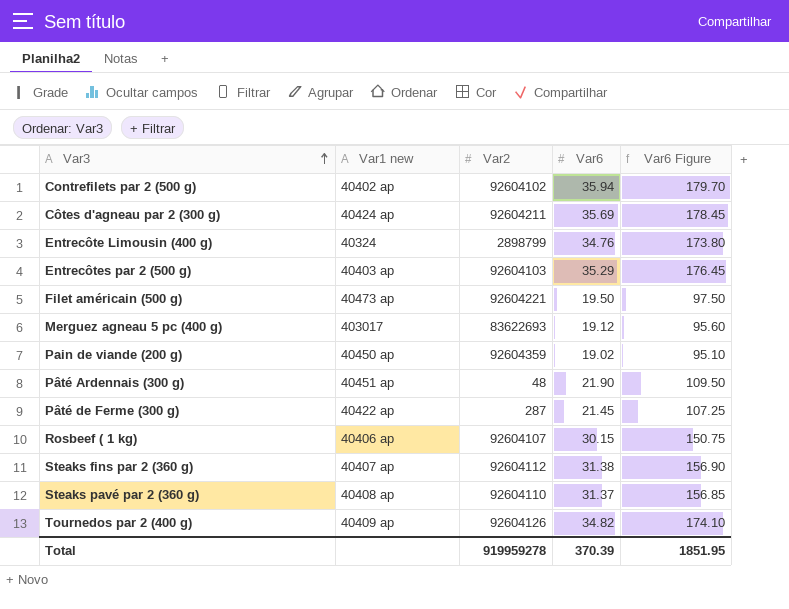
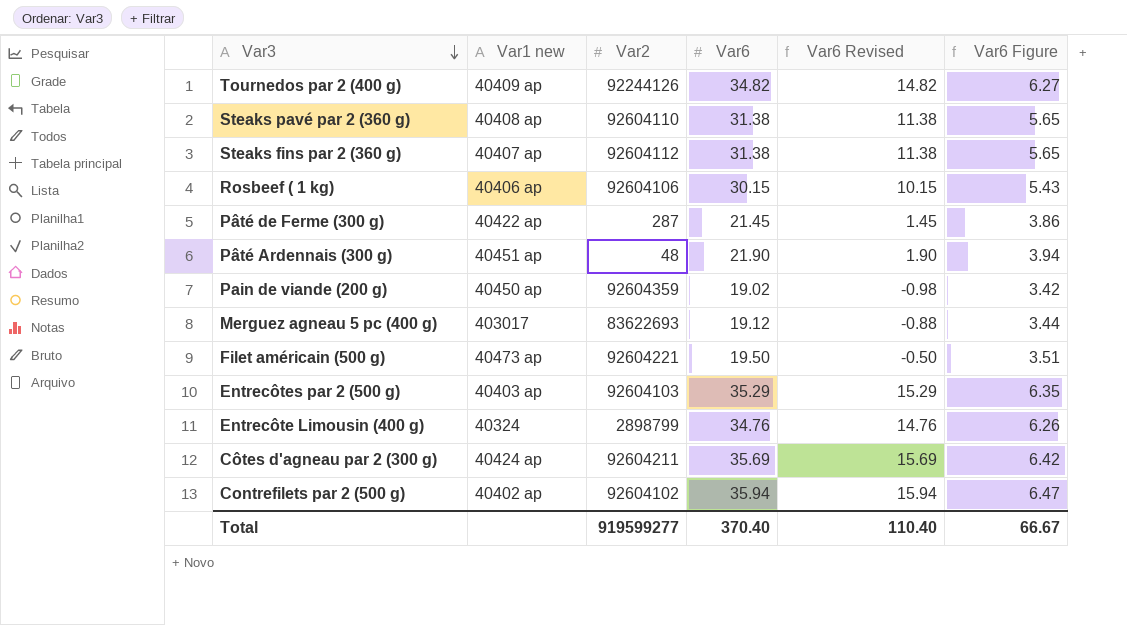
row order: Var3 ascending -> Var3 descending
column Var6 Revised | formula: none -> [Var6] - 20
column Var6 Figure | formula: [Var6] * 5 -> [Var6] * 0.18
Tournedos par 2 (400 g) | Var2: 92604126 -> 92244126
Steaks pavé par 2 (360 g) | Var6: 31.37 -> 31.38
Rosbeef ( 1 kg) | Var2: 92604107 -> 92604106
Total | Var2: 919959278 -> 919599277
Total | Var6: 370.39 -> 370.40
Total | Var6 Figure: 1851.95 -> 66.67

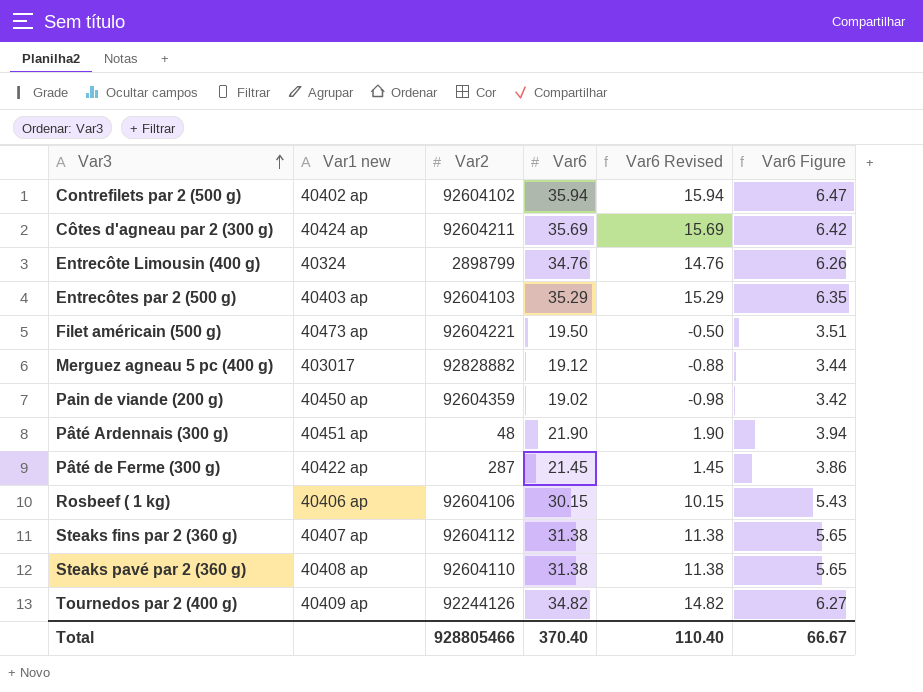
row order: Var3 descending -> Var3 ascending
Merguez agneau 5 pc (400 g) | Var2: 83622693 -> 92828882
Total | Var2: 919599277 -> 928805466

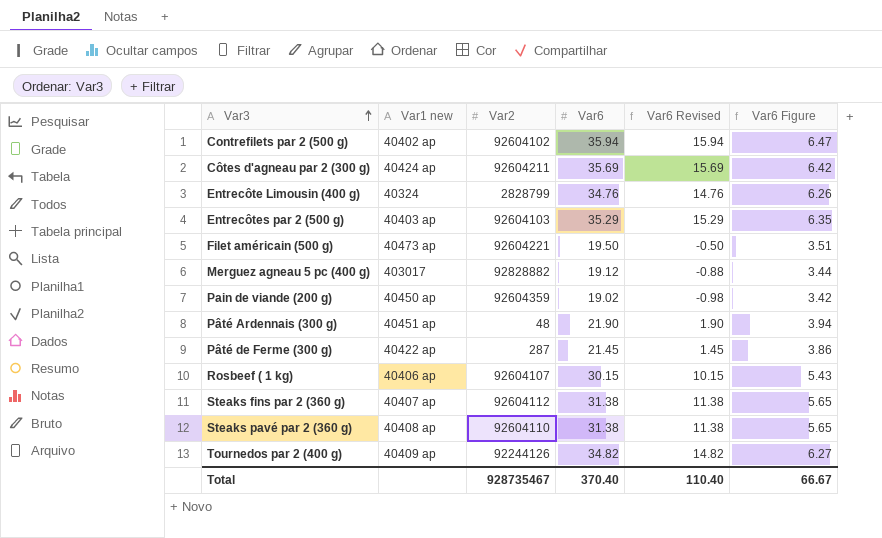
Entrecôte Limousin (400 g) | Var2: 2898799 -> 2828799
Rosbeef ( 1 kg) | Var2: 92604106 -> 92604107
Total | Var2: 928805466 -> 928735467

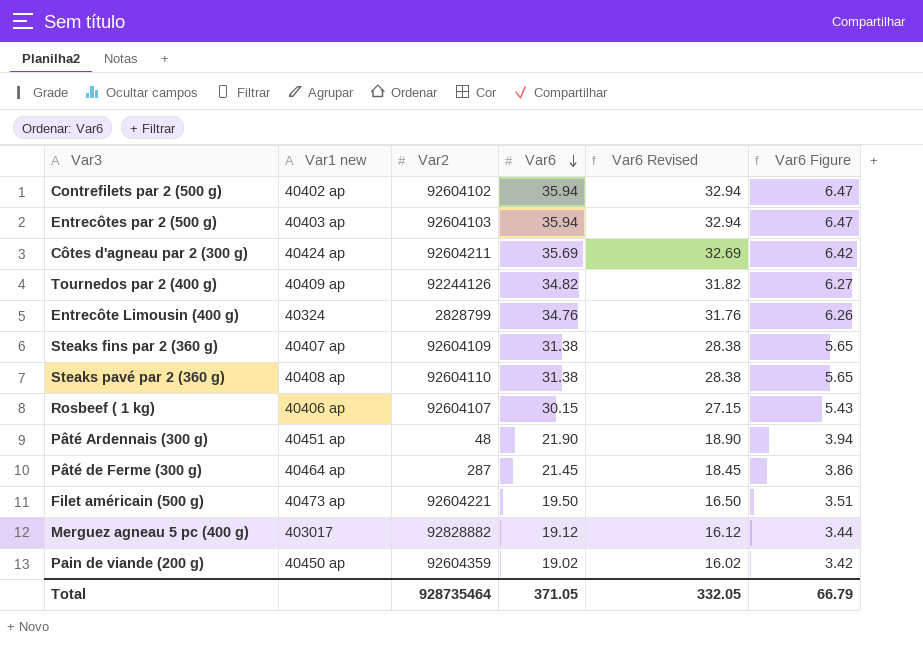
row order: Var3 ascending -> Var6 descending
column Var6 Revised | formula: [Var6] - 20 -> [Var6] - 3
Entrecôtes par 2 (500 g) | Var6: 35.29 -> 35.94
Entrecôtes par 2 (500 g) | Var6 Figure: 6.35 -> 6.47
Steaks fins par 2 (360 g) | Var2: 92604112 -> 92604109
Pâté de Ferme (300 g) | Var1 new: 40422 ap -> 40464 ap
Total | Var2: 928735467 -> 928735464
Total | Var6: 370.40 -> 371.05
Total | Var6 Revised: 110.40 -> 332.05
Total | Var6 Figure: 66.67 -> 66.79

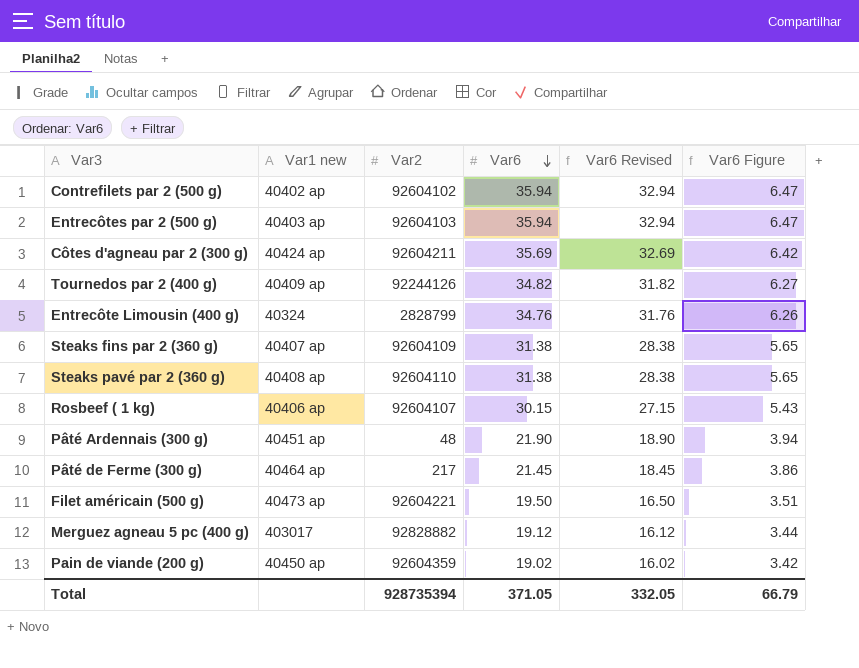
Pâté de Ferme (300 g) | Var2: 287 -> 217
Total | Var2: 928735464 -> 928735394

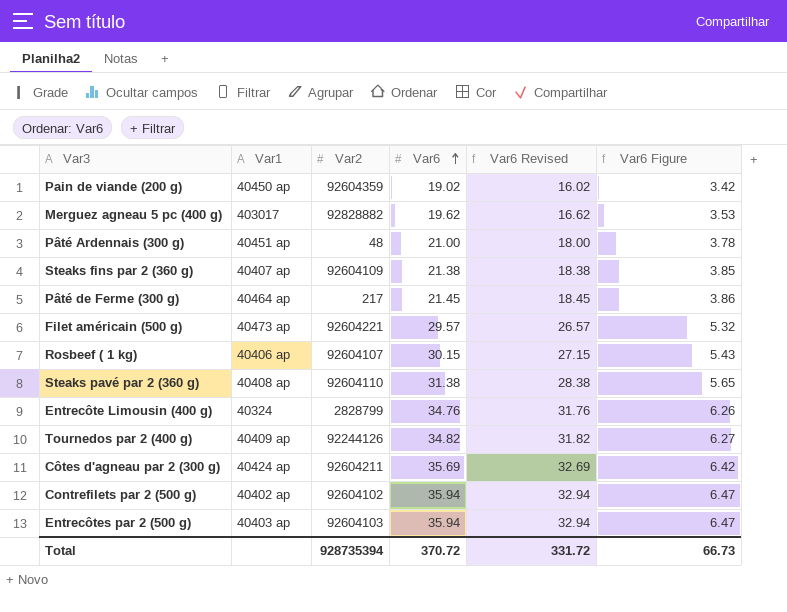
row order: Var6 descending -> Var6 ascending
column name: Var1 new -> Var1
Merguez agneau 5 pc (400 g) | Var6: 19.12 -> 19.62
Merguez agneau 5 pc (400 g) | Var6 Revised: 16.12 -> 16.62
Merguez agneau 5 pc (400 g) | Var6 Figure: 3.44 -> 3.53
Pâté Ardennais (300 g) | Var6: 21.90 -> 21.00
Pâté Ardennais (300 g) | Var6 Revised: 18.90 -> 18.00
Pâté Ardennais (300 g) | Var6 Figure: 3.94 -> 3.78
Steaks fins par 2 (360 g) | Var6: 31.38 -> 21.38
Steaks fins par 2 (360 g) | Var6 Revised: 28.38 -> 18.38
Steaks fins par 2 (360 g) | Var6 Figure: 5.65 -> 3.85
Filet américain (500 g) | Var6: 19.50 -> 29.57
Filet américain (500 g) | Var6 Revised: 16.50 -> 26.57
Filet américain (500 g) | Var6 Figure: 3.51 -> 5.32
Total | Var6: 371.05 -> 370.72
Total | Var6 Revised: 332.05 -> 331.72
Total | Var6 Figure: 66.79 -> 66.73

